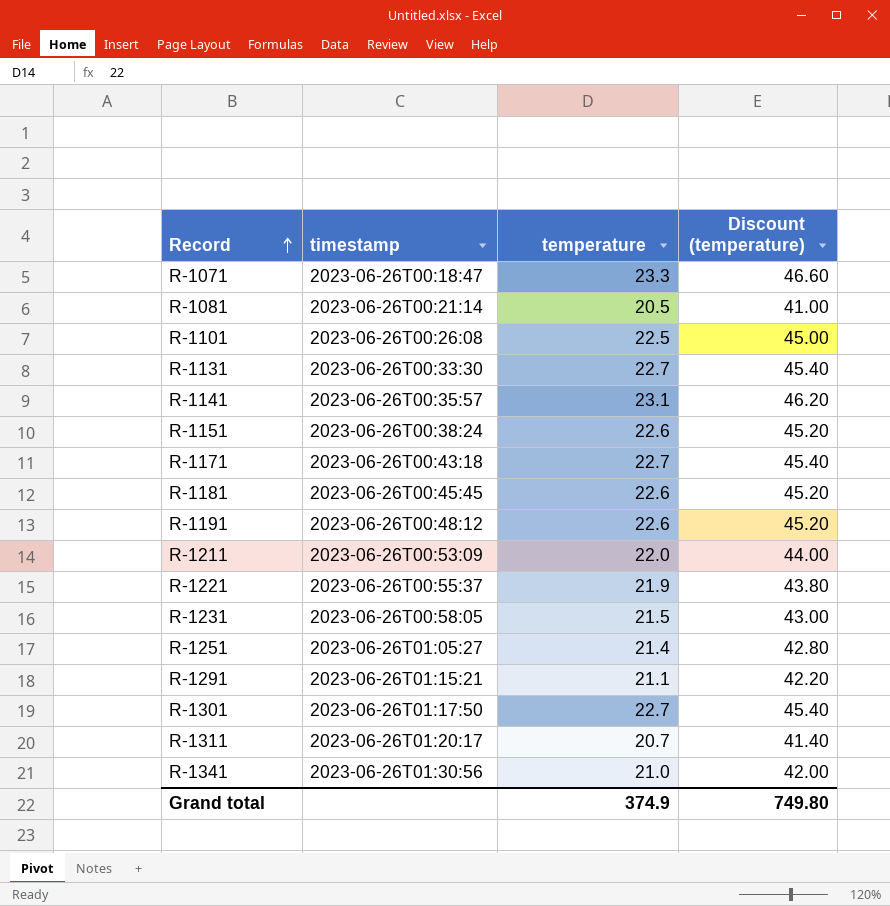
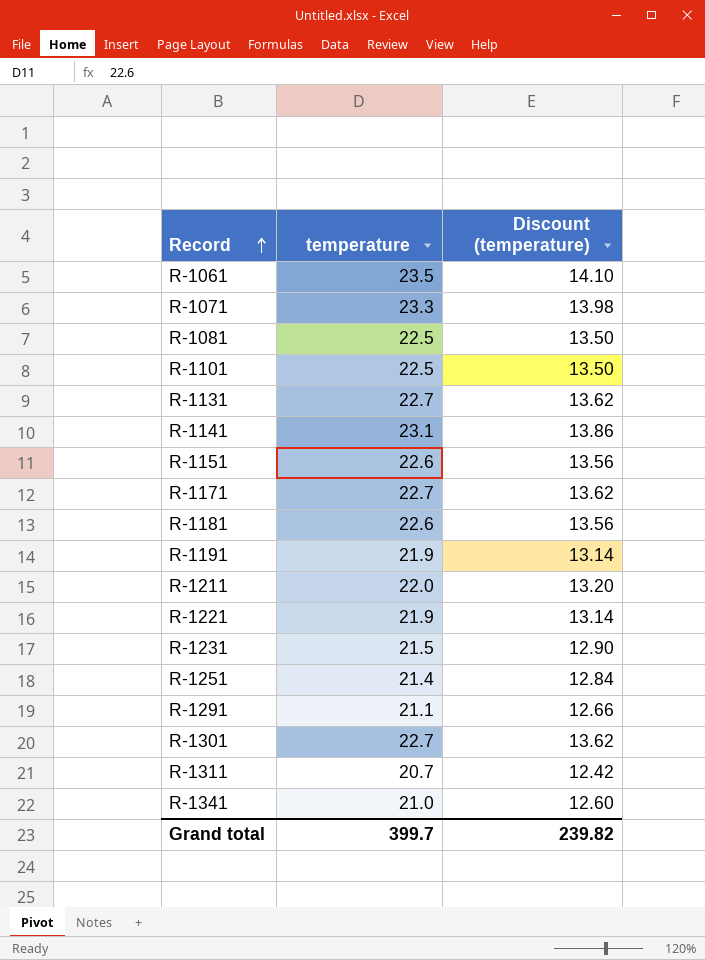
column timestamp | position: 2 -> none
column Discount (temperature) | formula: [temperature] * 2 -> [temperature] * 0.6
row R-1061: none -> 23.5 | 14.10
R-1081 | temperature: 20.5 -> 22.5
R-1191 | temperature: 22.6 -> 21.9
Grand total | temperature: 374.9 -> 399.7
Grand total | Discount (temperature): 749.80 -> 239.82

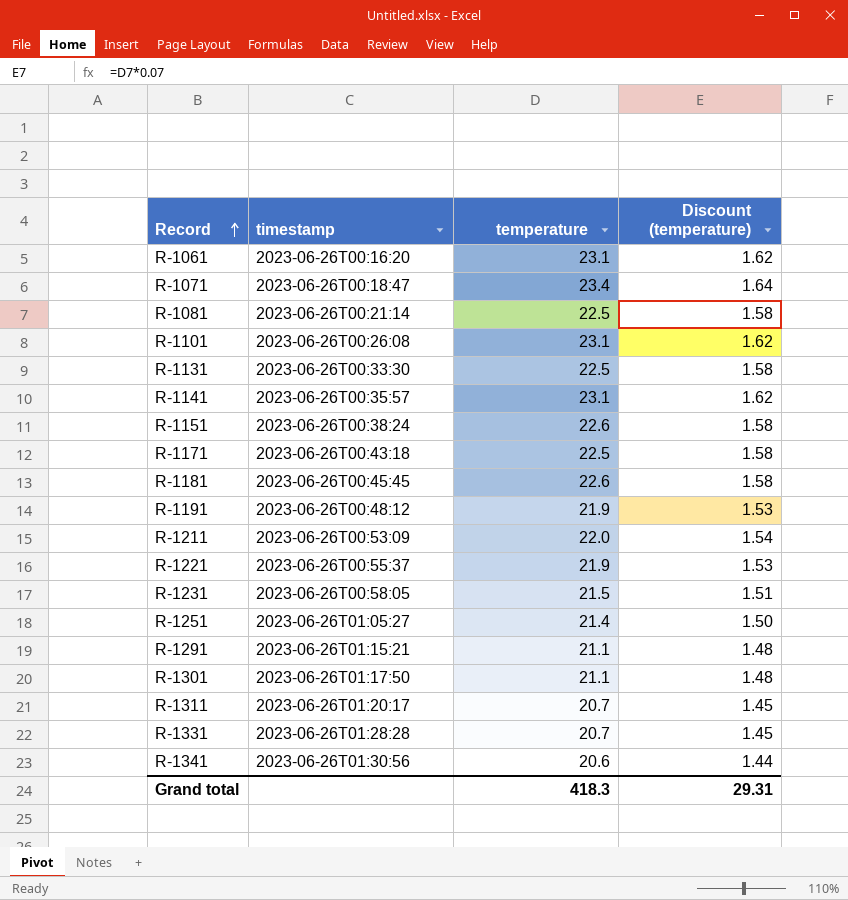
column timestamp | position: none -> 2
column Discount (temperature) | formula: [temperature] * 0.6 -> [temperature] * 0.07
R-1061 | temperature: 23.5 -> 23.1
R-1071 | temperature: 23.3 -> 23.4
R-1101 | temperature: 22.5 -> 23.1
R-1131 | temperature: 22.7 -> 22.5
R-1171 | temperature: 22.7 -> 22.5
R-1301 | temperature: 22.7 -> 21.1
row R-1331: none -> 2023-06-26T01:28:28 | 20.7 | 1.45
R-1341 | temperature: 21.0 -> 20.6
Grand total | temperature: 399.7 -> 418.3
Grand total | Discount (temperature): 239.82 -> 29.31

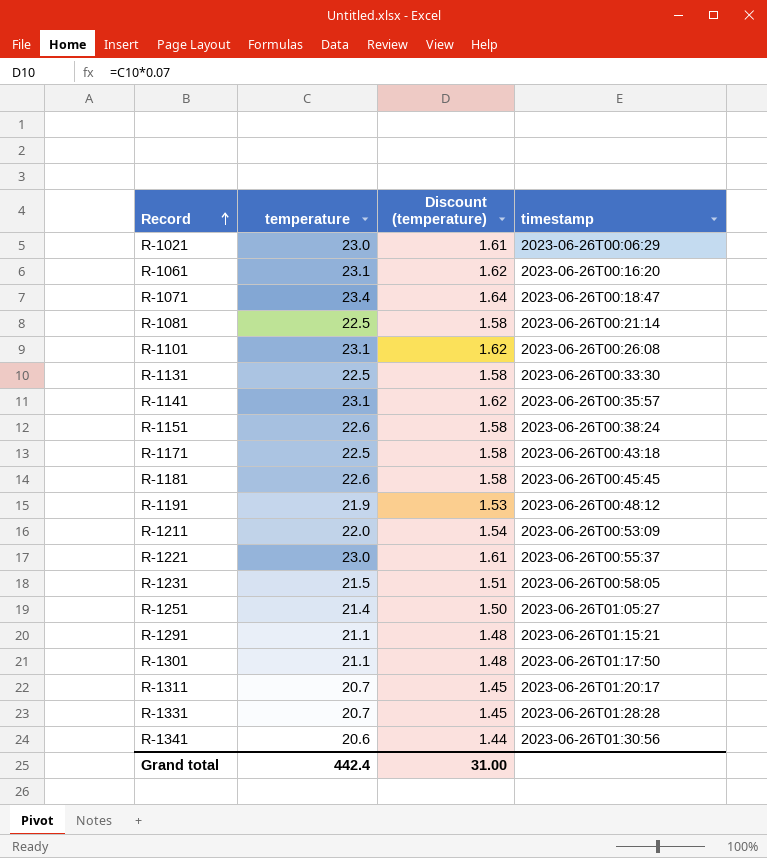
column timestamp | position: 2 -> 4
row R-1021: none -> 23.0 | 1.61 | 2023-06-26T00:06:29
R-1221 | temperature: 21.9 -> 23.0
R-1221 | Discount (temperature): 1.53 -> 1.61
Grand total | temperature: 418.3 -> 442.4
Grand total | Discount (temperature): 29.31 -> 31.00

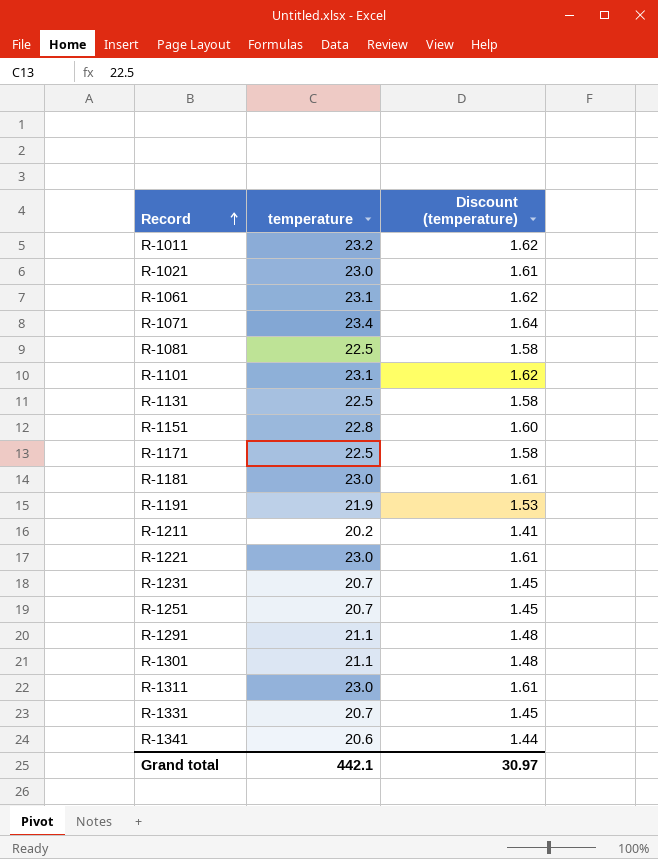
column timestamp | position: 4 -> none
row R-1141: 23.1 | 1.62 | 2023-06-26T00:35:57 -> none
row R-1011: none -> 23.2 | 1.62
R-1151 | temperature: 22.6 -> 22.8
R-1151 | Discount (temperature): 1.58 -> 1.60
R-1181 | temperature: 22.6 -> 23.0
R-1181 | Discount (temperature): 1.58 -> 1.61
R-1211 | temperature: 22.0 -> 20.2
R-1211 | Discount (temperature): 1.54 -> 1.41
R-1231 | temperature: 21.5 -> 20.7
R-1231 | Discount (temperature): 1.51 -> 1.45
R-1251 | temperature: 21.4 -> 20.7
R-1251 | Discount (temperature): 1.50 -> 1.45
R-1311 | temperature: 20.7 -> 23.0
R-1311 | Discount (temperature): 1.45 -> 1.61
Grand total | temperature: 442.4 -> 442.1
Grand total | Discount (temperature): 31.00 -> 30.97

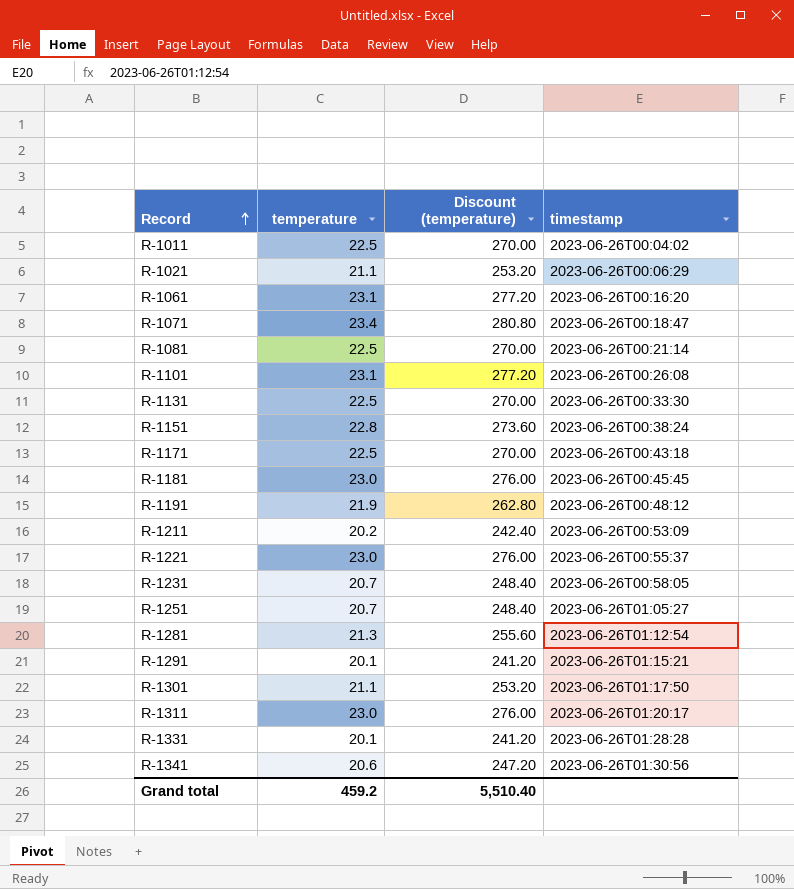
column Discount (temperature) | formula: [temperature] * 0.07 -> [temperature] * 12
column timestamp | position: none -> 4
R-1011 | temperature: 23.2 -> 22.5
R-1021 | temperature: 23.0 -> 21.1
row R-1281: none -> 21.3 | 255.60 | 2023-06-26T01:12:54
R-1291 | temperature: 21.1 -> 20.1
R-1331 | temperature: 20.7 -> 20.1
Grand total | temperature: 442.1 -> 459.2
Grand total | Discount (temperature): 30.97 -> 5,510.40

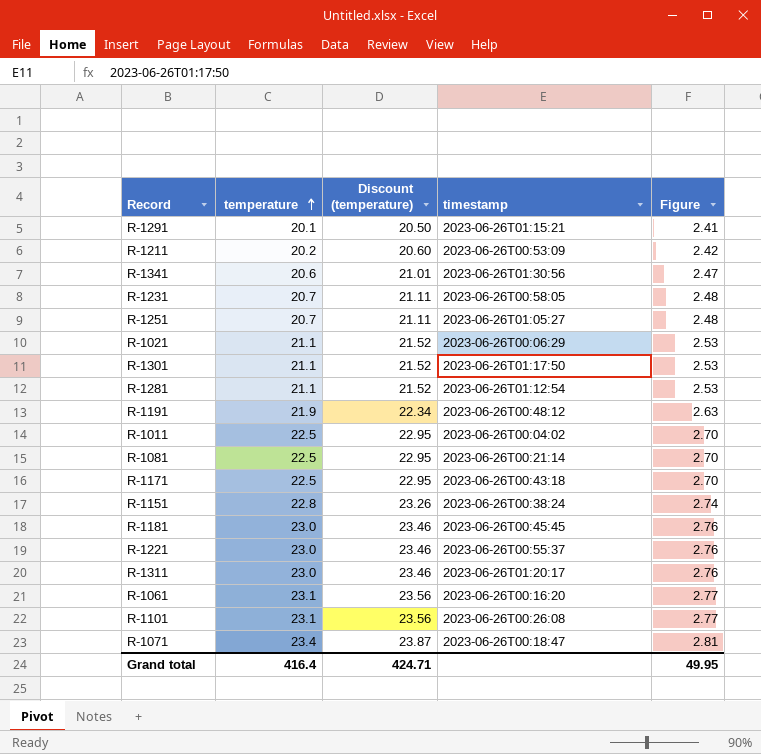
row order: Record ascending -> temperature ascending
column Discount (temperature) | formula: [temperature] * 12 -> [temperature] * 1.02
column Figure | formula: none -> [temperature] * 0.12
row R-1131: 22.5 | 270.00 | 2023-06-26T00:33:30 -> none
row R-1331: 20.1 | 241.20 | 2023-06-26T01:28:28 -> none
R-1281 | temperature: 21.3 -> 21.1
Grand total | temperature: 459.2 -> 416.4
Grand total | Discount (temperature): 5,510.40 -> 424.71

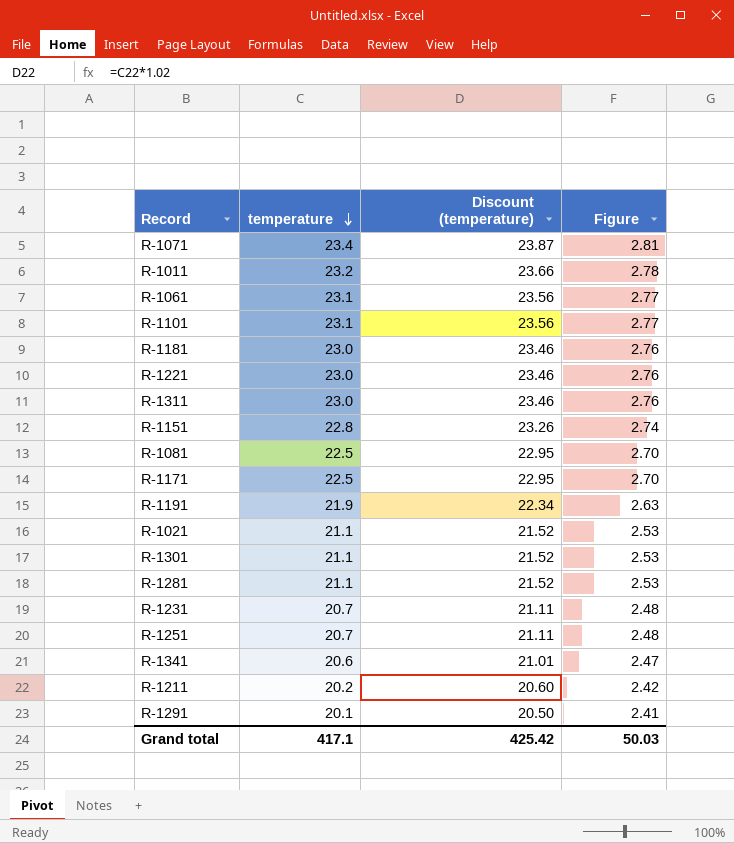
row order: temperature ascending -> temperature descending
column timestamp | position: 4 -> none
R-1011 | temperature: 22.5 -> 23.2
R-1011 | Discount (temperature): 22.95 -> 23.66
R-1011 | Figure: 2.70 -> 2.78
Grand total | temperature: 416.4 -> 417.1
Grand total | Discount (temperature): 424.71 -> 425.42
Grand total | Figure: 49.95 -> 50.03

